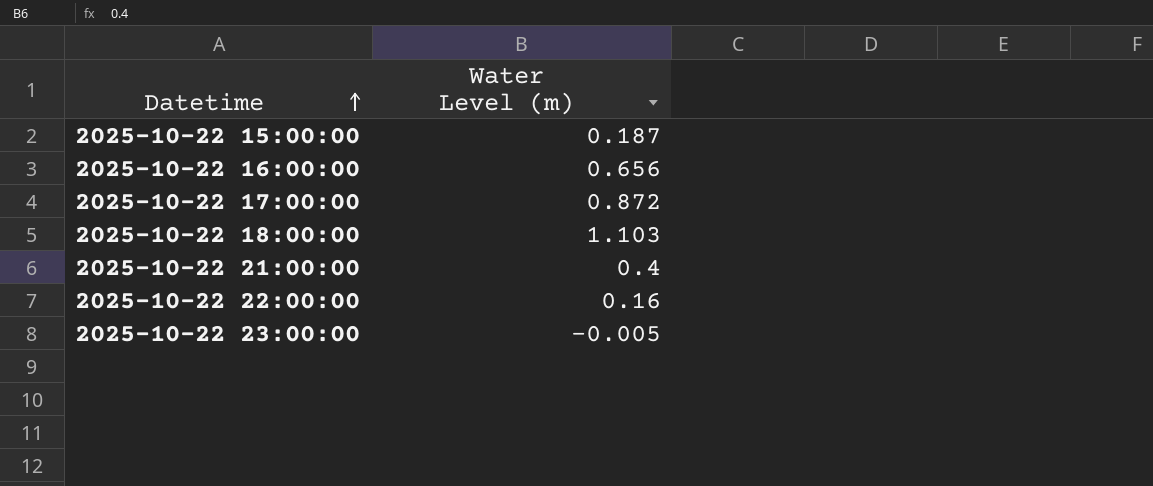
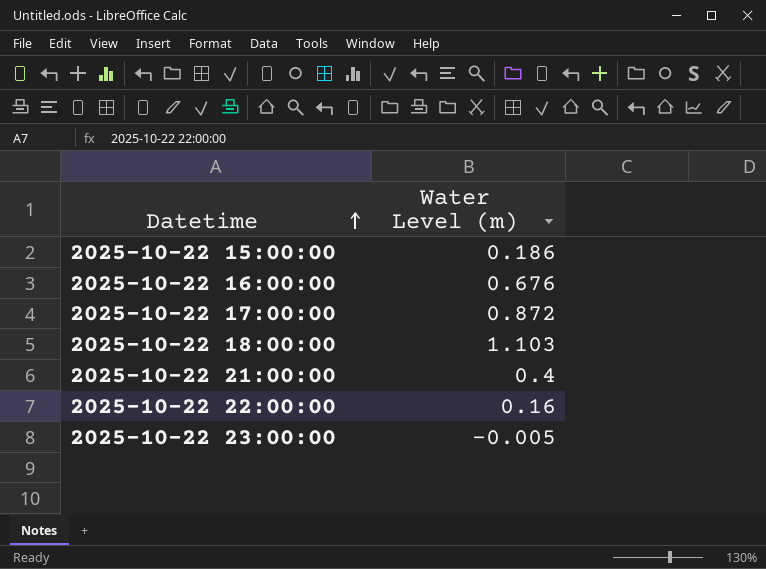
2025-10-22 15:00:00 | Water Level (m): 0.187 -> 0.186
2025-10-22 16:00:00 | Water Level (m): 0.656 -> 0.676

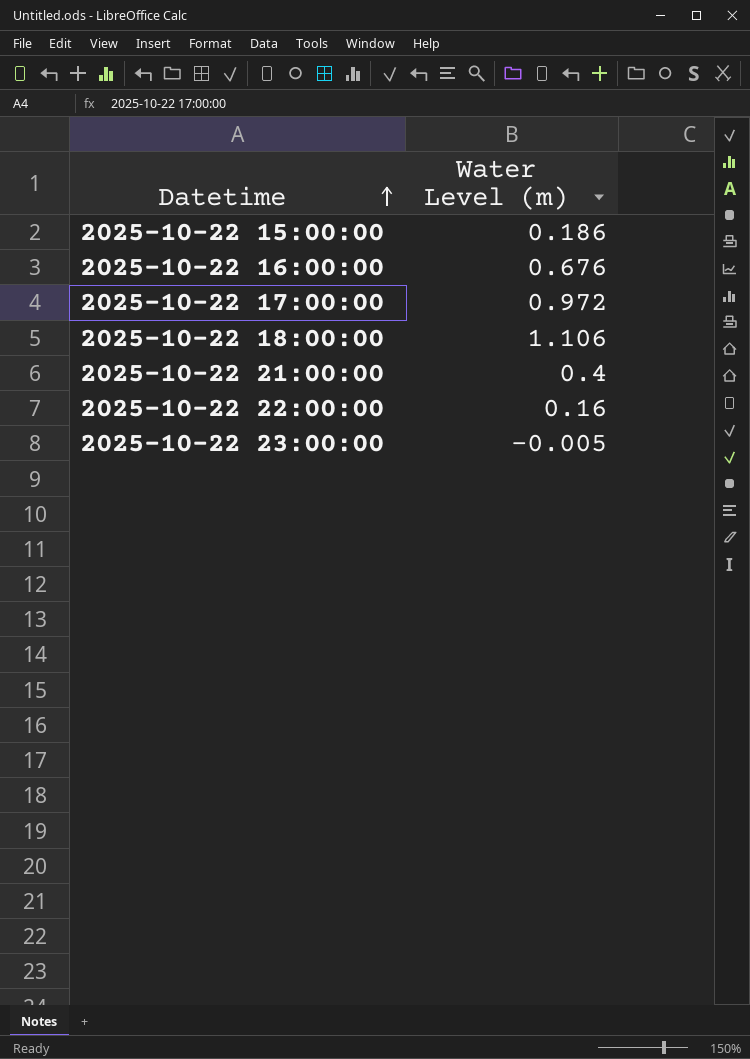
2025-10-22 17:00:00 | Water Level (m): 0.872 -> 0.972
2025-10-22 18:00:00 | Water Level (m): 1.103 -> 1.106

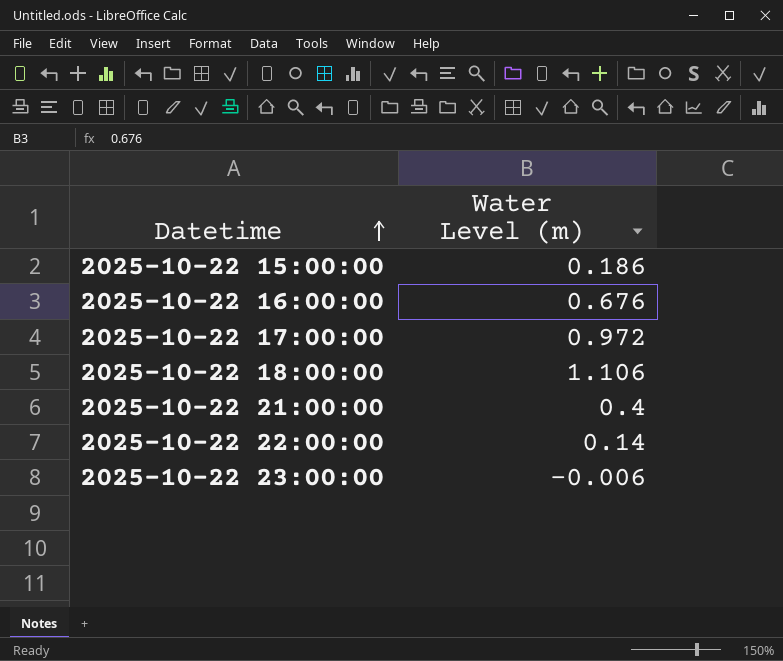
2025-10-22 22:00:00 | Water Level (m): 0.16 -> 0.14
2025-10-22 23:00:00 | Water Level (m): -0.005 -> -0.006

